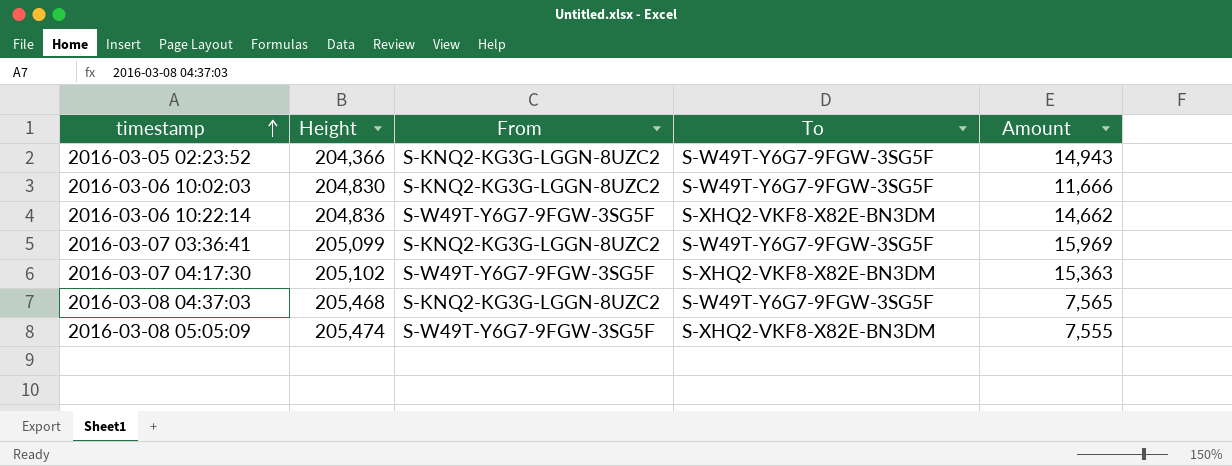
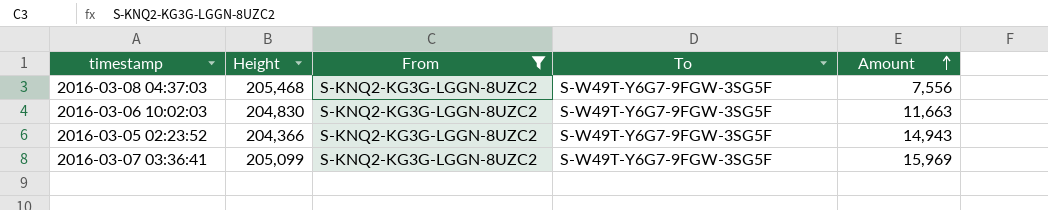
filter: none -> From = S-KNQ2-KG3G-LGGN-8UZC2
row order: timestamp ascending -> Amount ascending
2016-03-08 04:37:03 | Amount: 7,565 -> 7,556
2016-03-06 10:02:03 | Amount: 11,666 -> 11,663

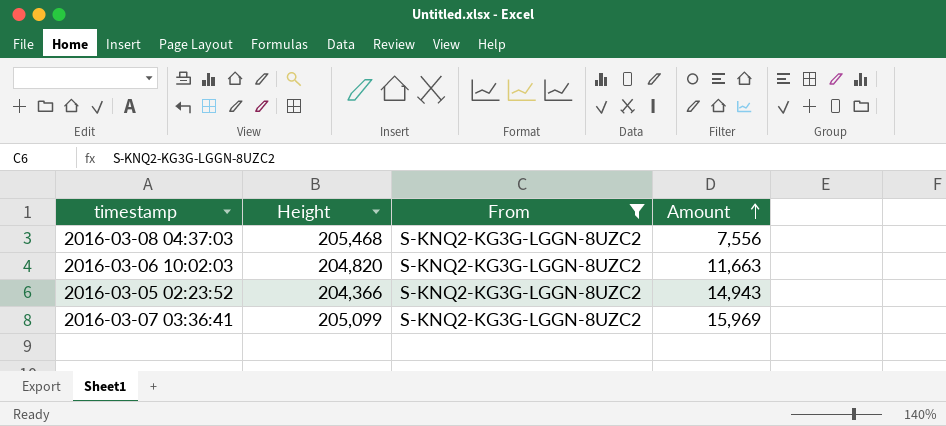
column To | position: 4 -> none
2016-03-06 10:02:03 | Height: 204,830 -> 204,820

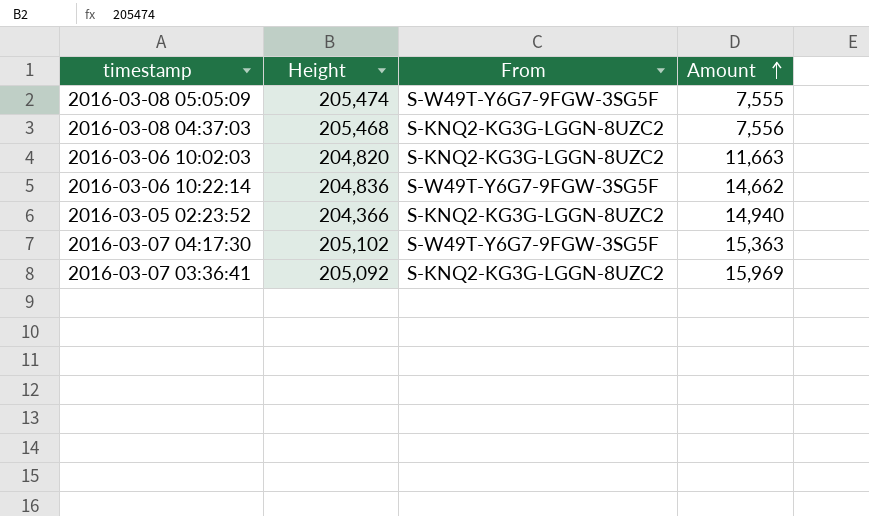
filter: From = S-KNQ2-KG3G-LGGN-8UZC2 -> none
2016-03-05 02:23:52 | Amount: 14,943 -> 14,940
2016-03-07 03:36:41 | Height: 205,099 -> 205,092

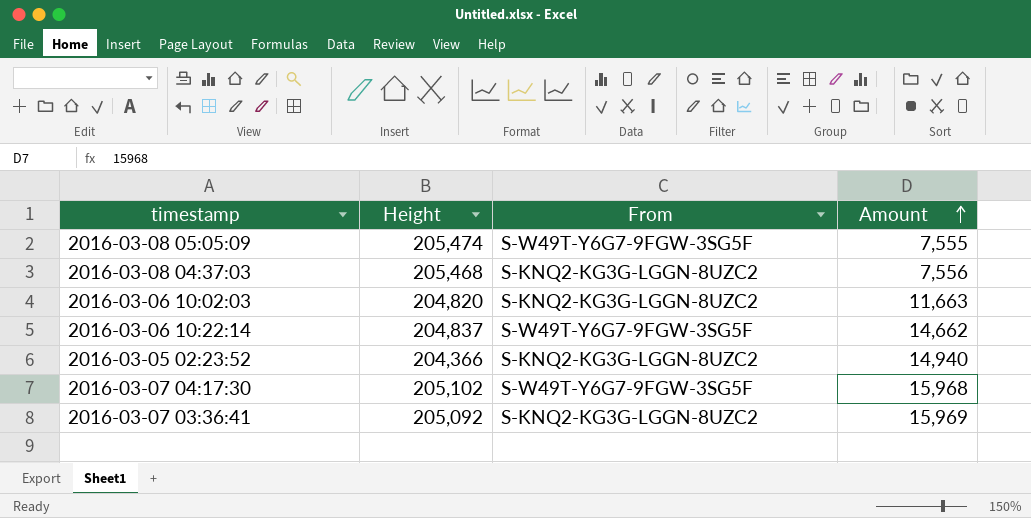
2016-03-06 10:22:14 | Height: 204,836 -> 204,837
2016-03-07 04:17:30 | Amount: 15,363 -> 15,968

